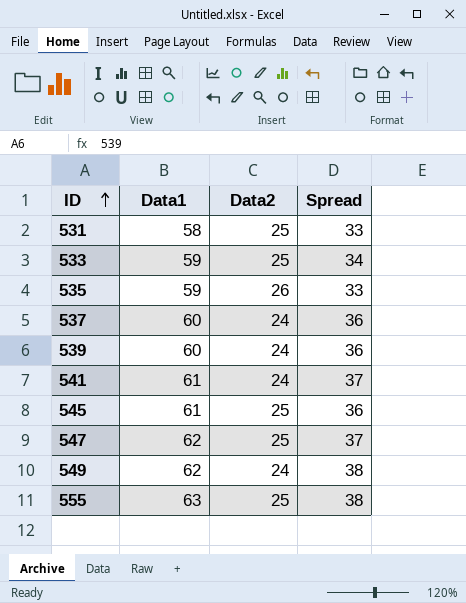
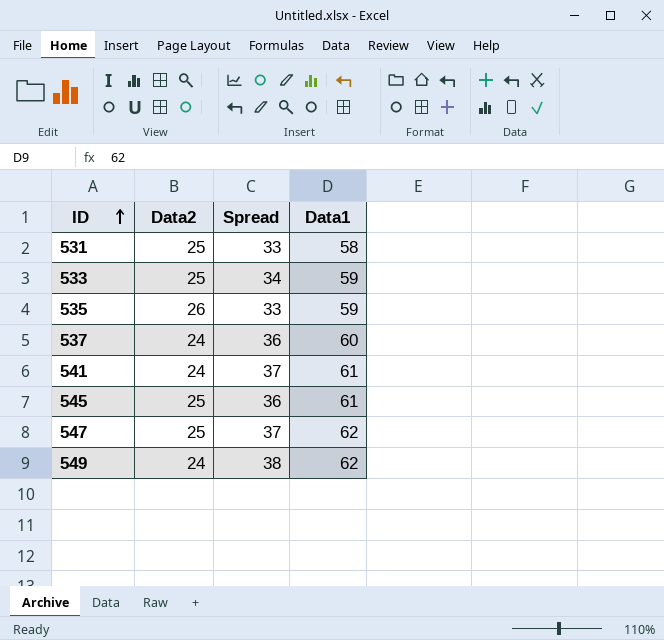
column Data1 | position: 2 -> 4
row 539: 60 | 24 | 36 -> none
row 555: 63 | 25 | 38 -> none

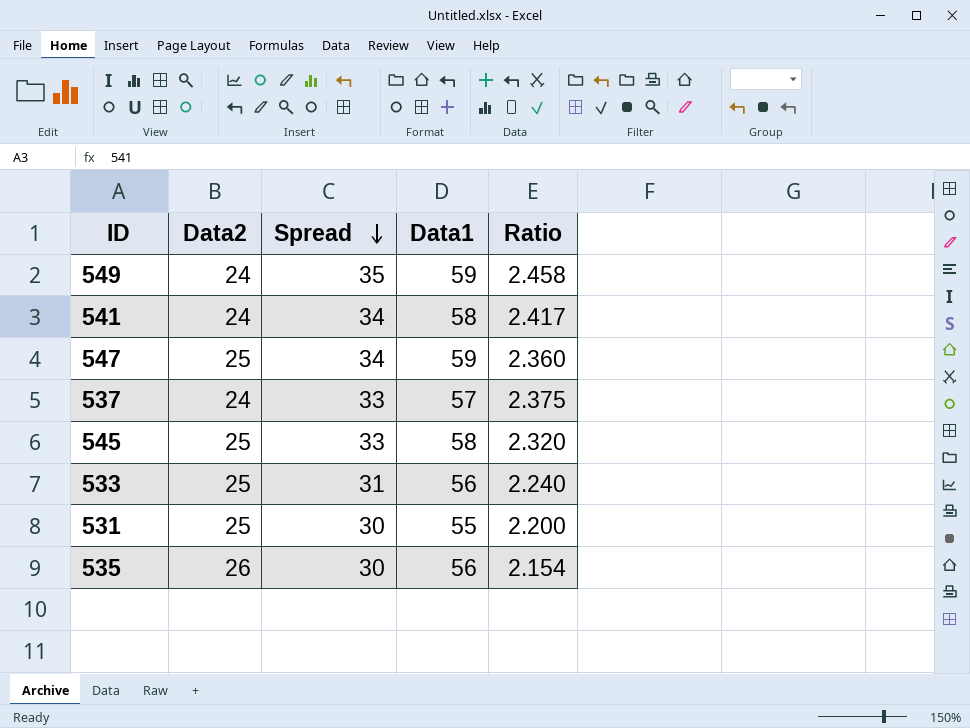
row order: ID ascending -> Spread descending
column Ratio | formula: none -> [Data1] / [Data2]
549 | Spread: 38 -> 35
549 | Data1: 62 -> 59
541 | Spread: 37 -> 34
541 | Data1: 61 -> 58
547 | Spread: 37 -> 34
547 | Data1: 62 -> 59
537 | Spread: 36 -> 33
537 | Data1: 60 -> 57
545 | Spread: 36 -> 33
545 | Data1: 61 -> 58
533 | Spread: 34 -> 31
533 | Data1: 59 -> 56
531 | Spread: 33 -> 30
531 | Data1: 58 -> 55
535 | Spread: 33 -> 30
535 | Data1: 59 -> 56

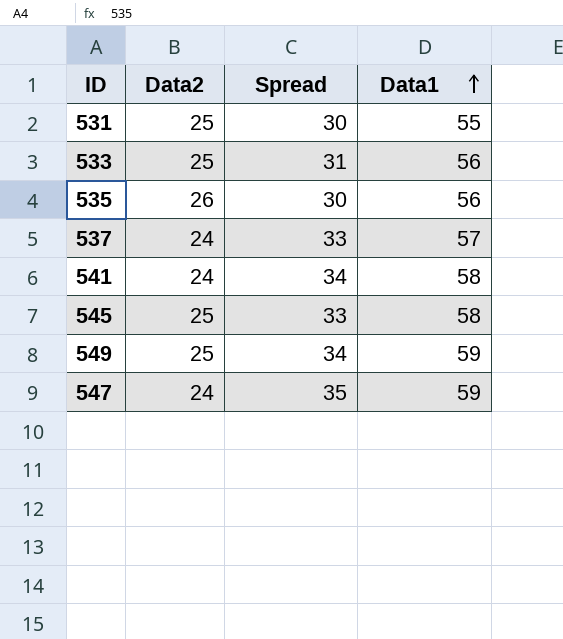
row order: Spread descending -> Data1 ascending
column Ratio | formula: [Data1] / [Data2] -> none
549 | Data2: 24 -> 25
549 | Spread: 35 -> 34
547 | Data2: 25 -> 24
547 | Spread: 34 -> 35

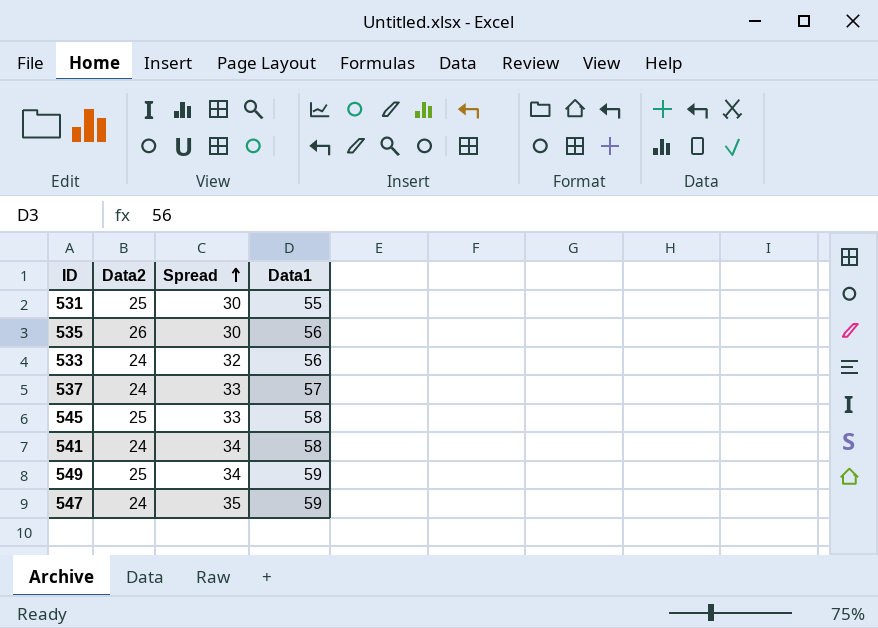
row order: Data1 ascending -> Spread ascending
533 | Data2: 25 -> 24
533 | Spread: 31 -> 32

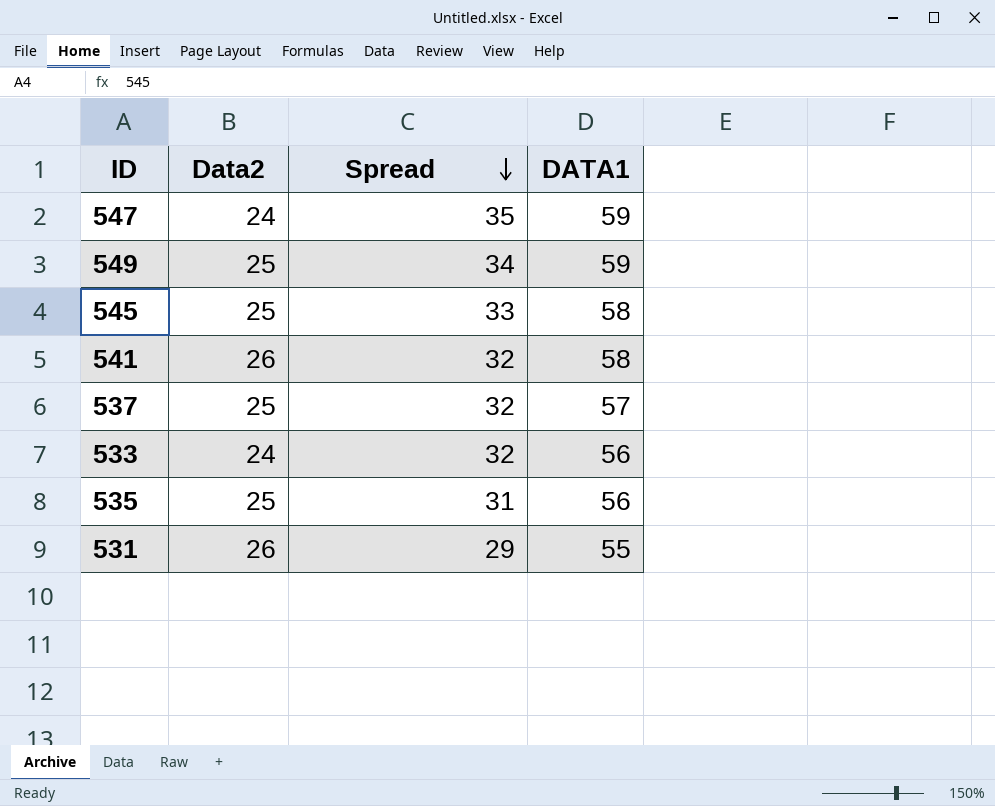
row order: Spread ascending -> Spread descending
column name: Data1 -> DATA1
541 | Data2: 24 -> 26
541 | Spread: 34 -> 32
537 | Data2: 24 -> 25
537 | Spread: 33 -> 32
535 | Data2: 26 -> 25
535 | Spread: 30 -> 31
531 | Data2: 25 -> 26
531 | Spread: 30 -> 29

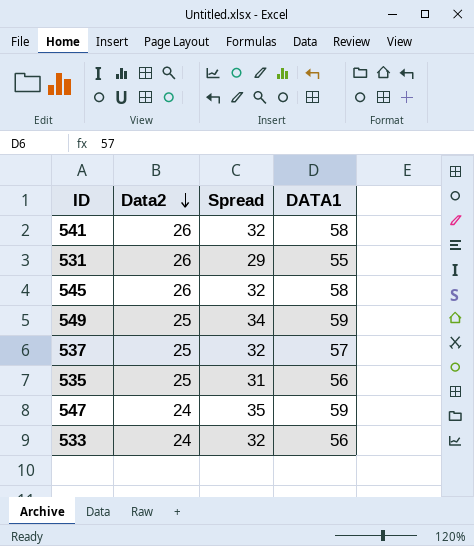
row order: Spread descending -> Data2 descending
545 | Data2: 25 -> 26
545 | Spread: 33 -> 32

